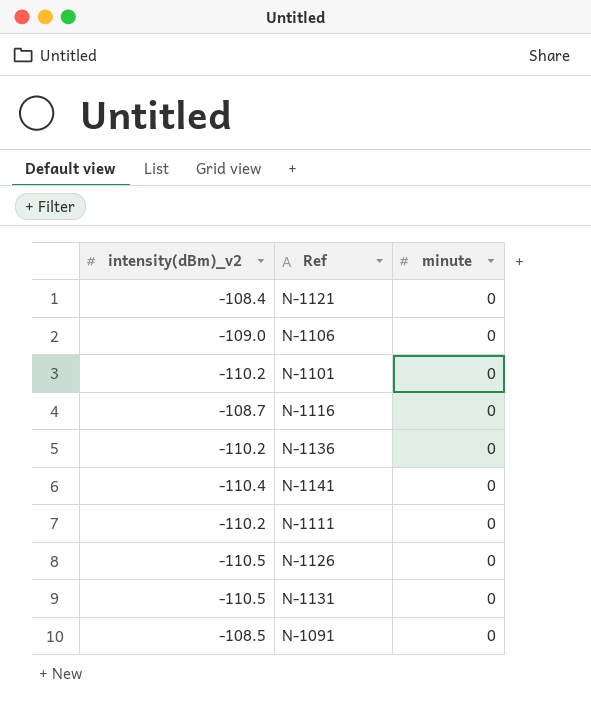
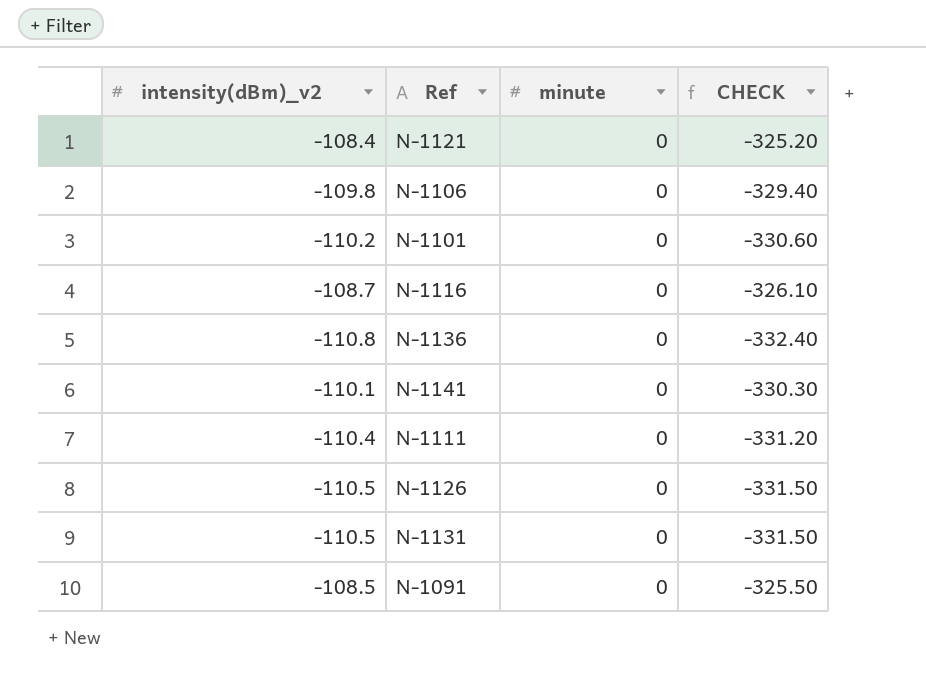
column CHECK | formula: none -> [intensity(dBm)_v2] * 3
N-1106 | intensity(dBm)_v2: -109.0 -> -109.8
N-1136 | intensity(dBm)_v2: -110.2 -> -110.8
N-1141 | intensity(dBm)_v2: -110.4 -> -110.1
N-1111 | intensity(dBm)_v2: -110.2 -> -110.4

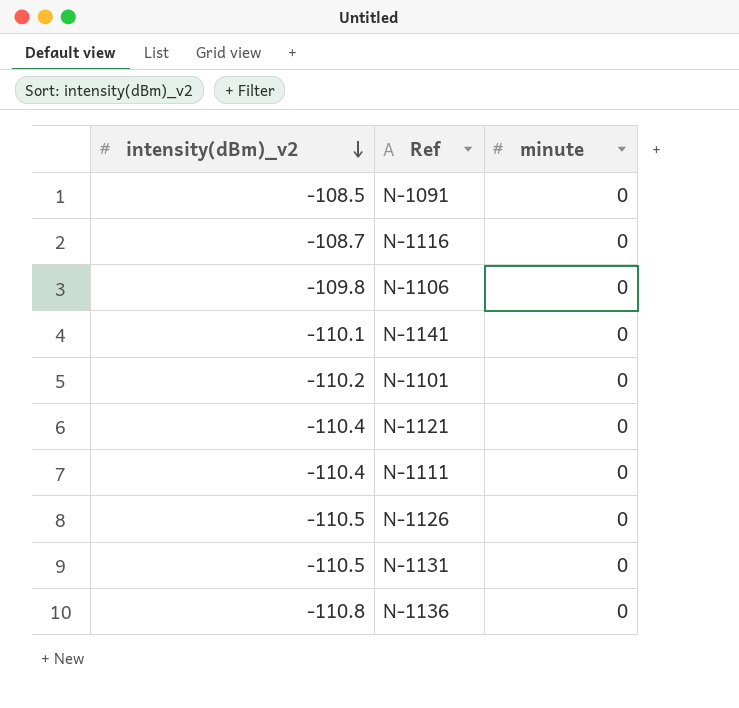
row order: none -> intensity(dBm)_v2 descending
column CHECK | formula: [intensity(dBm)_v2] * 3 -> none
N-1121 | intensity(dBm)_v2: -108.4 -> -110.4

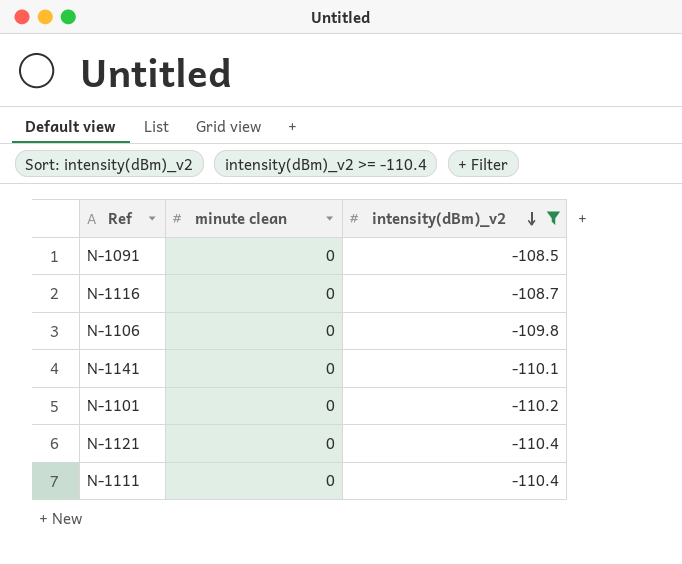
filter: none -> intensity(dBm)_v2 >= -110.4
column name: minute -> minute clean
column intensity(dBm)_v2 | position: 1 -> 3

